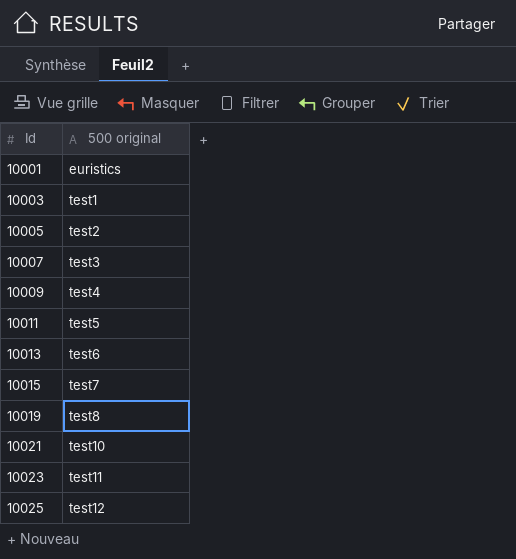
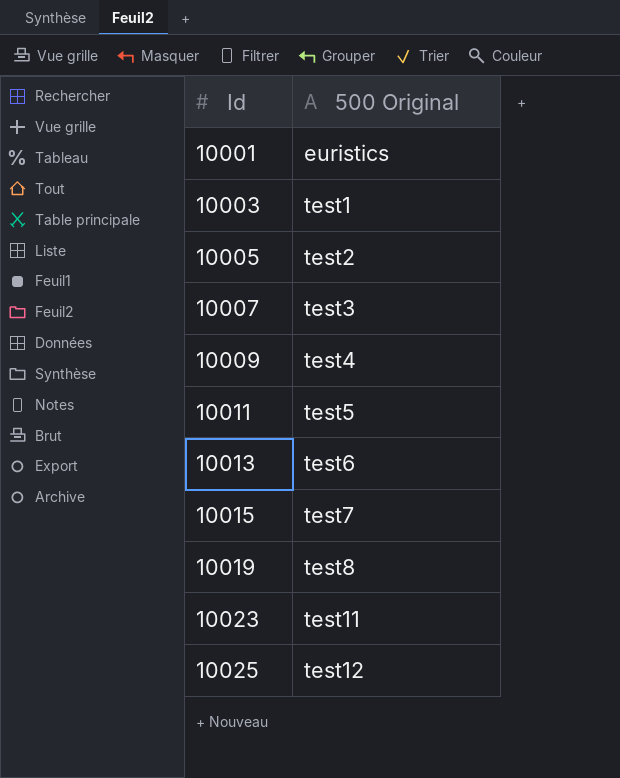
column name: 500 original -> 500 Original
row 10021: test10 -> none

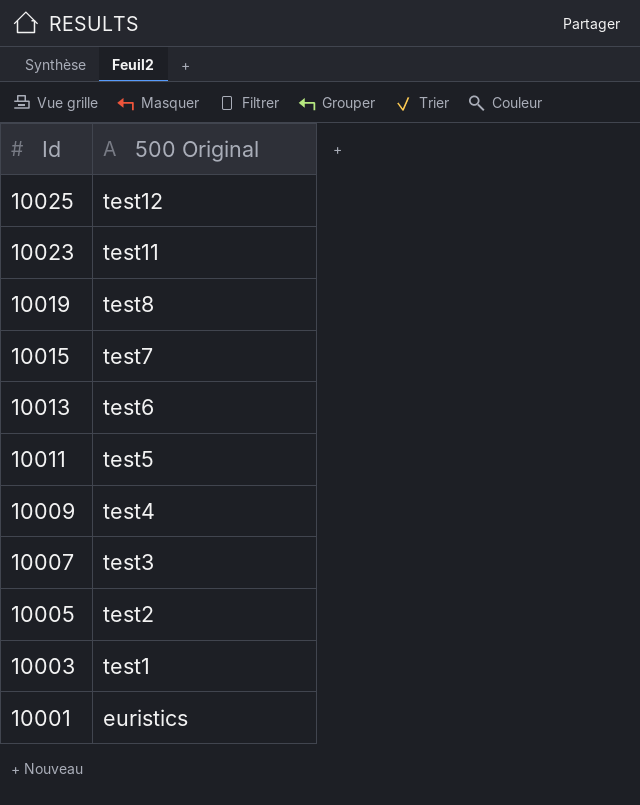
row order: Id ascending -> Id descending

